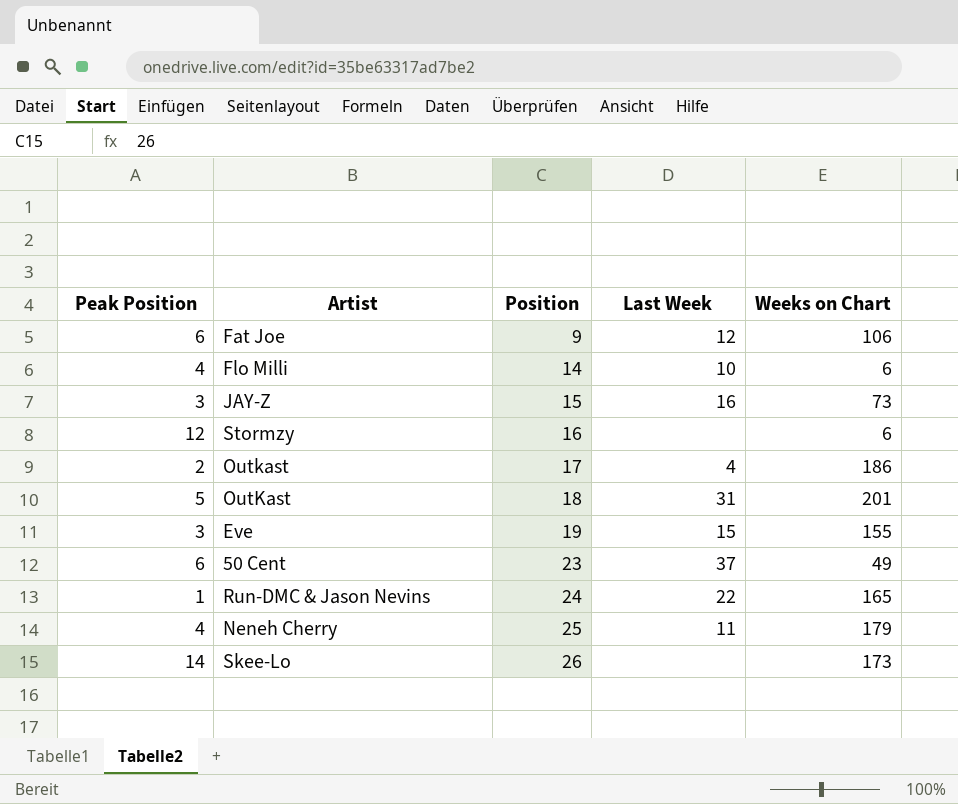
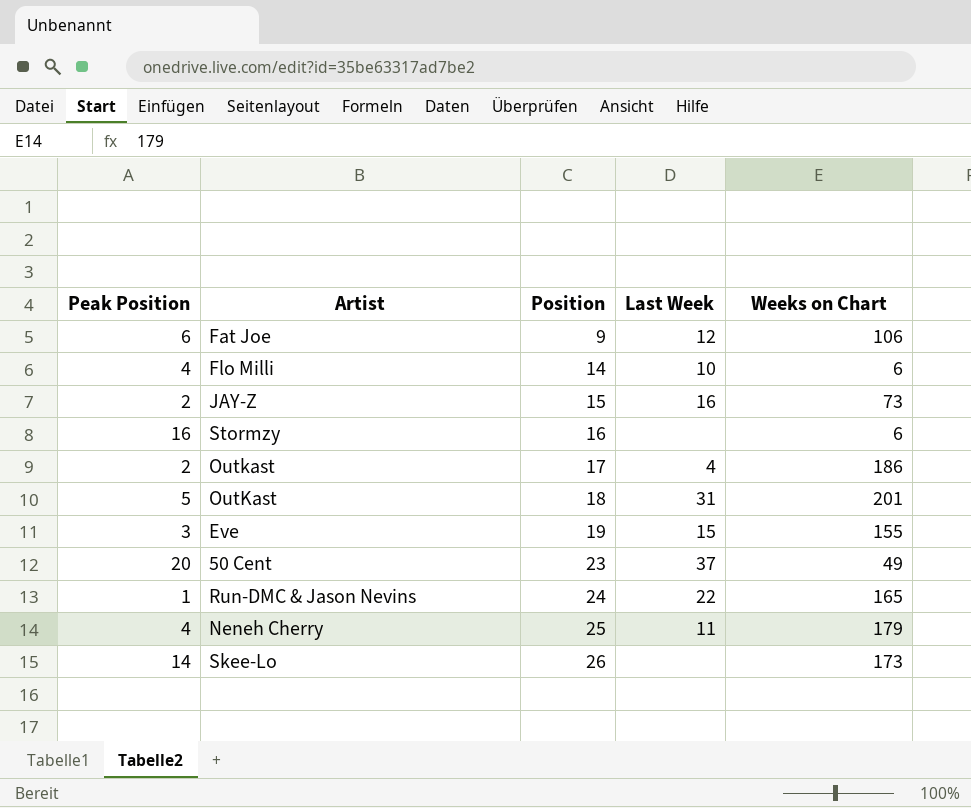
JAY-Z | Peak Position: 3 -> 2
Stormzy | Peak Position: 12 -> 16
50 Cent | Peak Position: 6 -> 20

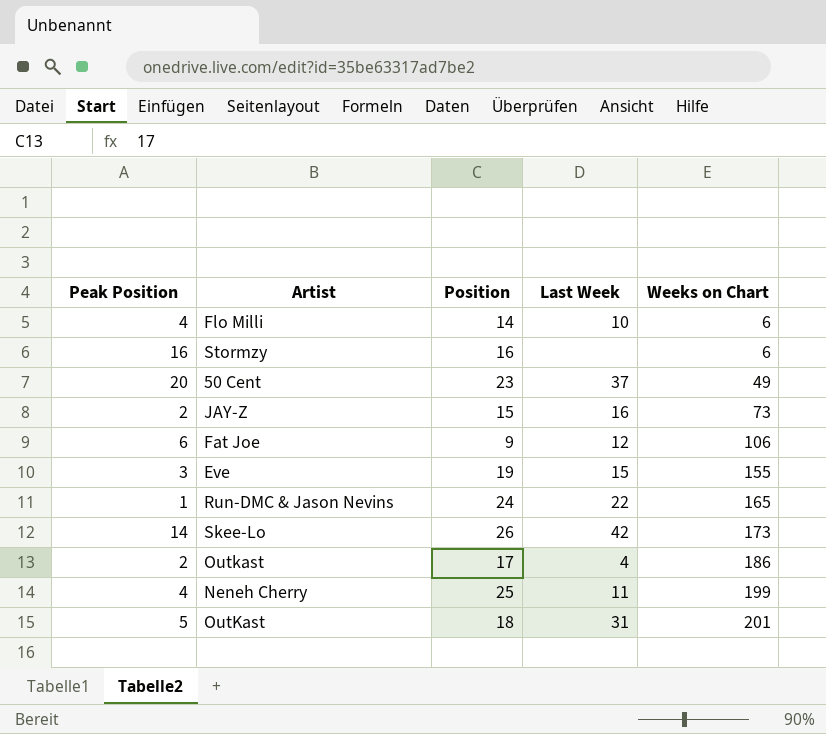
row order: Position ascending -> Weeks on Chart ascending
Skee-Lo | Last Week: none -> 42
Neneh Cherry | Weeks on Chart: 179 -> 199

